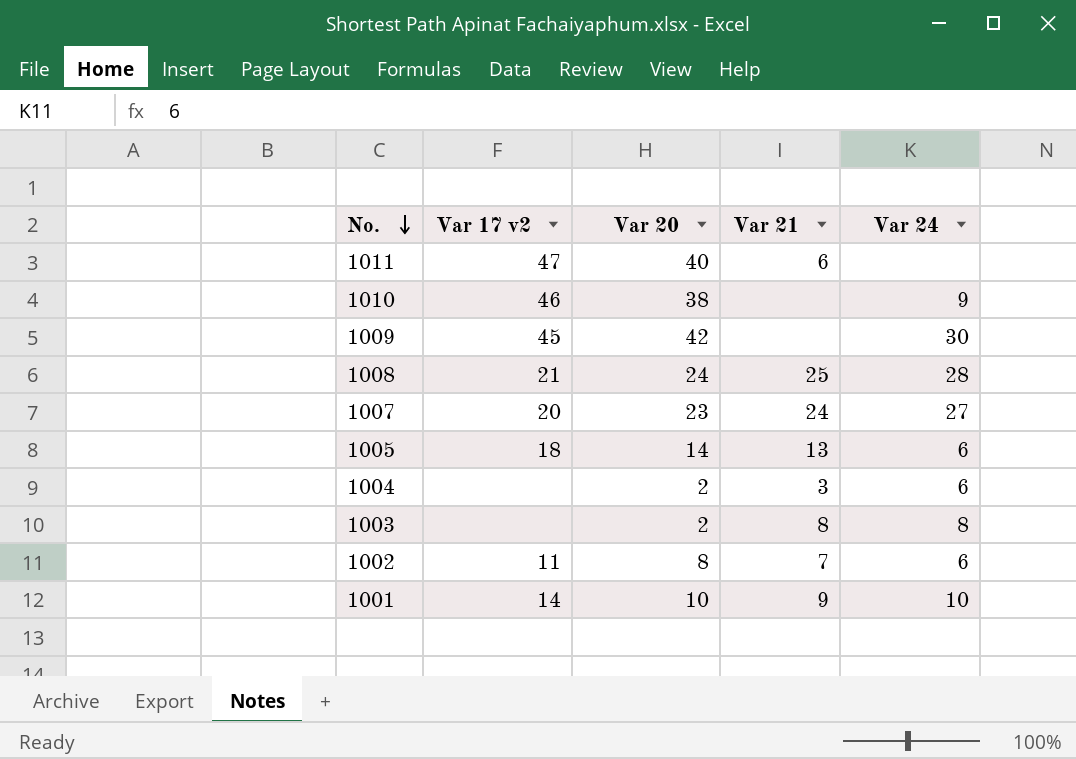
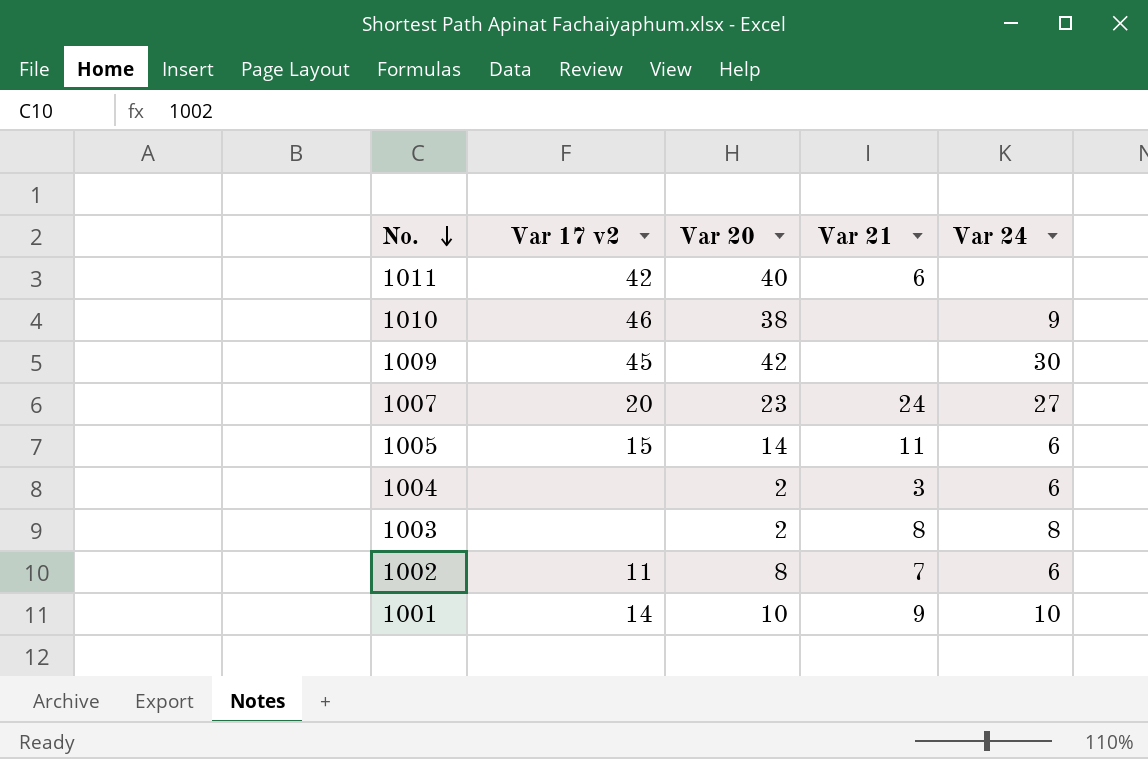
row 1008: 21 | 24 | 25 | 28 -> none
1011 | Var 17 v2: 47 -> 42
1005 | Var 17 v2: 18 -> 15
1005 | Var 21: 13 -> 11

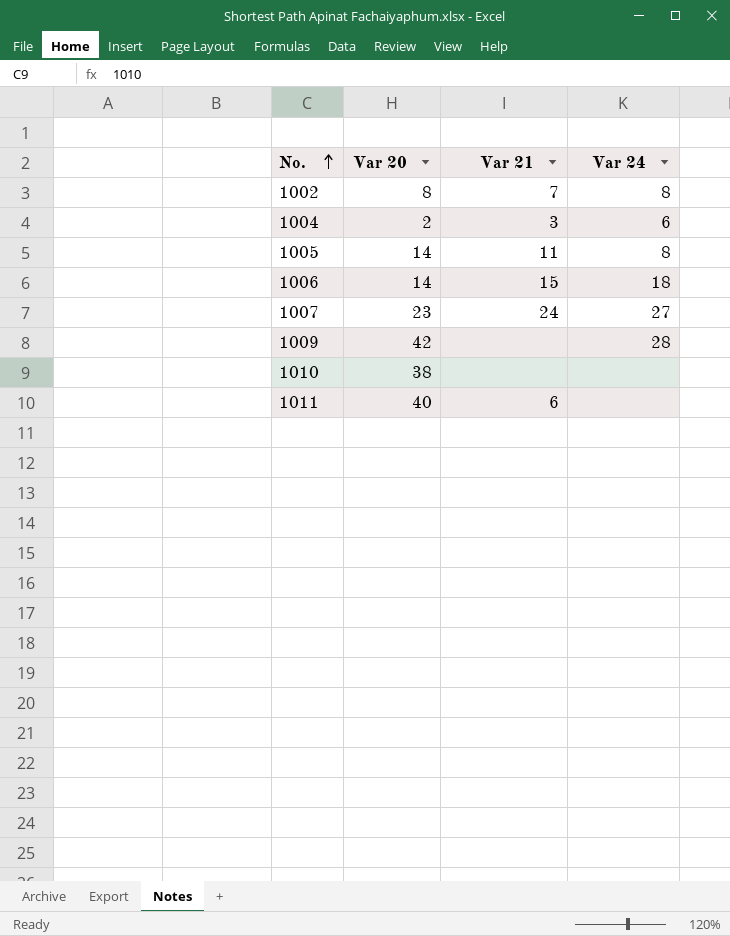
row order: No. descending -> No. ascending
column Var 17 v2 | position: 2 -> none
row 1003: none | 2 | 8 | 8 -> none
row 1001: 14 | 10 | 9 | 10 -> none
1002 | Var 24: 6 -> 8
1005 | Var 24: 6 -> 8
row 1006: none -> 14 | 15 | 18
1009 | Var 24: 30 -> 28
1010 | Var 24: 9 -> none

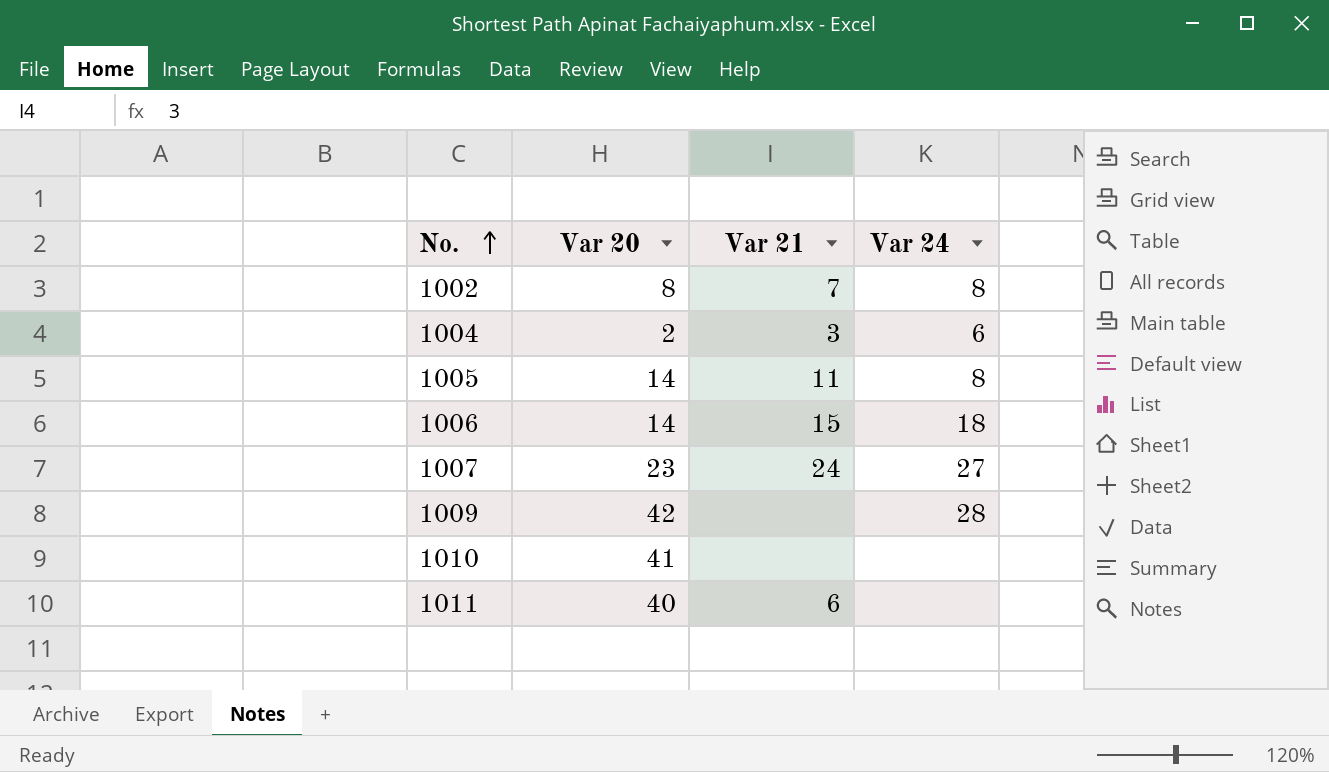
1010 | Var 20: 38 -> 41

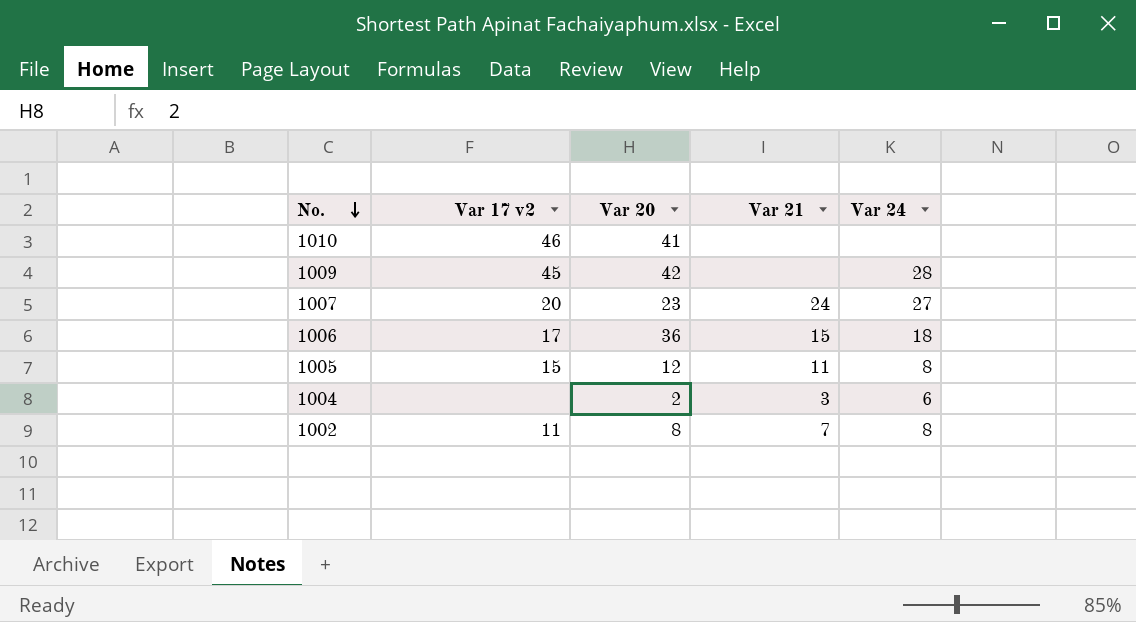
row order: No. ascending -> No. descending
column Var 17 v2 | position: none -> 2
row 1011: 40 | 6 | none -> none
1006 | Var 20: 14 -> 36
1005 | Var 20: 14 -> 12

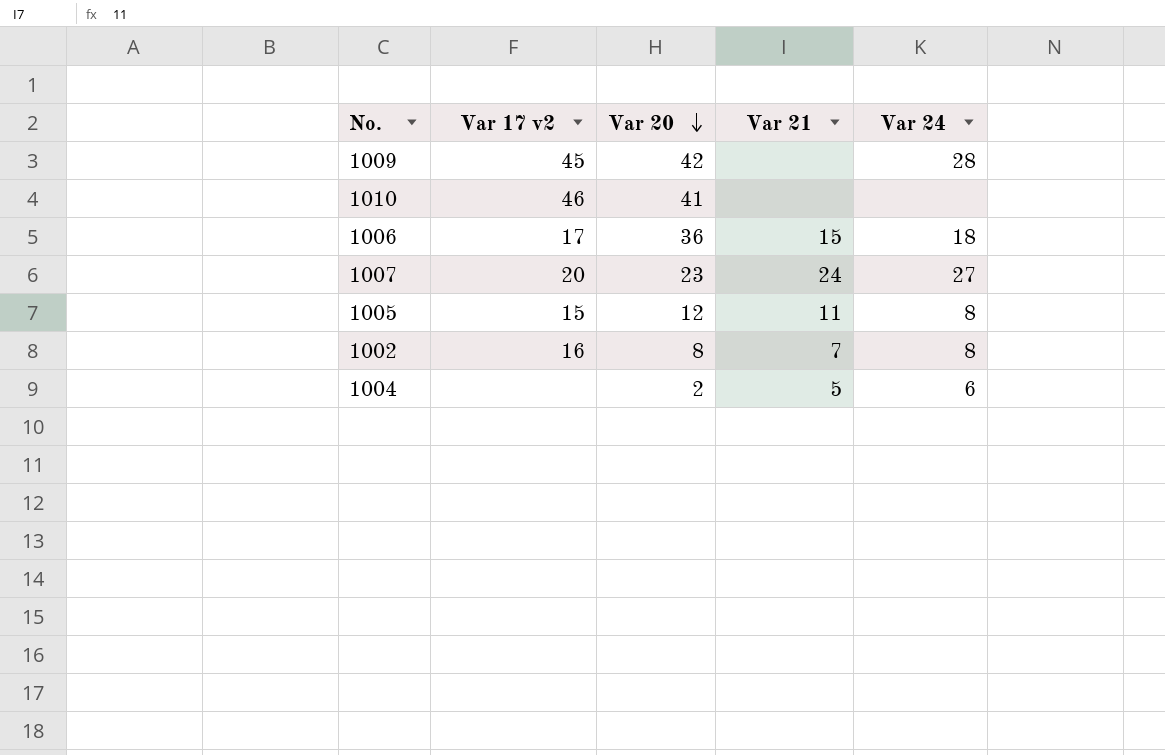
row order: No. descending -> Var 20 descending
1002 | Var 17 v2: 11 -> 16
1004 | Var 21: 3 -> 5

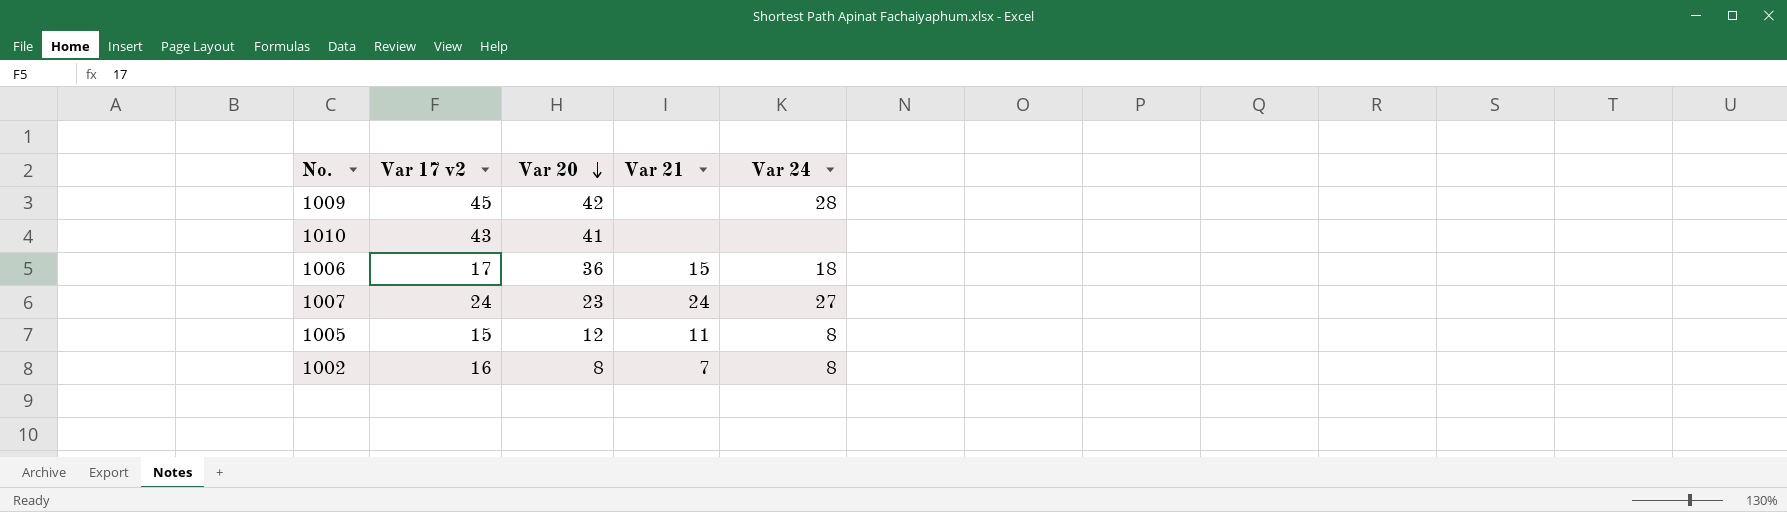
row 1004: none | 2 | 5 | 6 -> none
1010 | Var 17 v2: 46 -> 43
1007 | Var 17 v2: 20 -> 24

